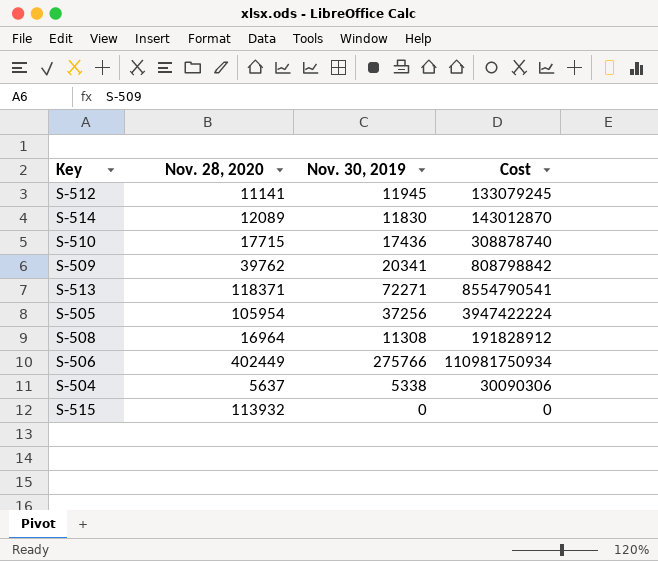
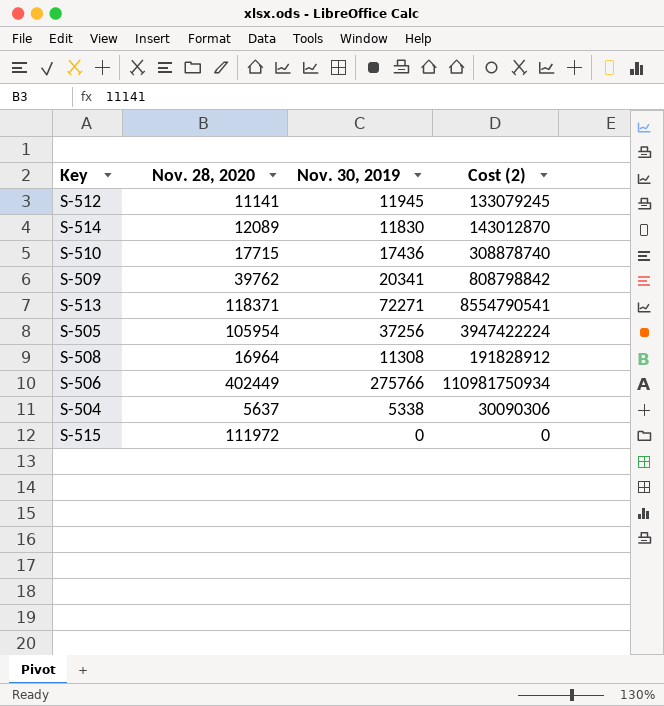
column name: Cost -> Cost (2)
S-515 | Nov. 28, 2020: 113932 -> 111972

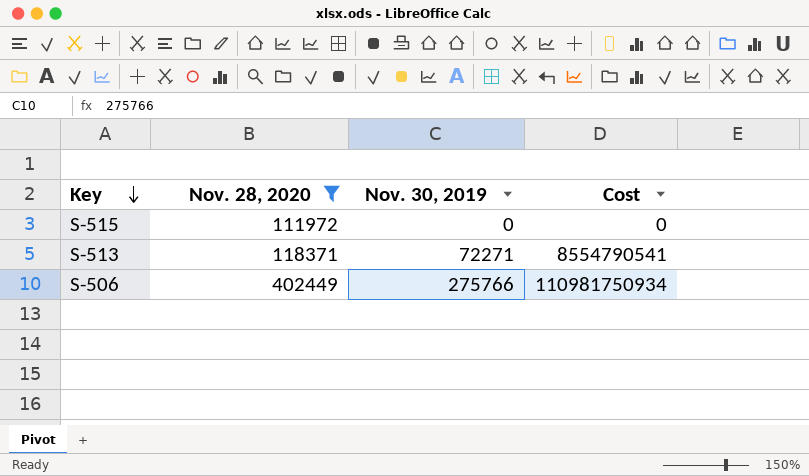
filter: none -> Nov. 28, 2020 >= 111972
row order: none -> Key descending
column name: Cost (2) -> Cost

